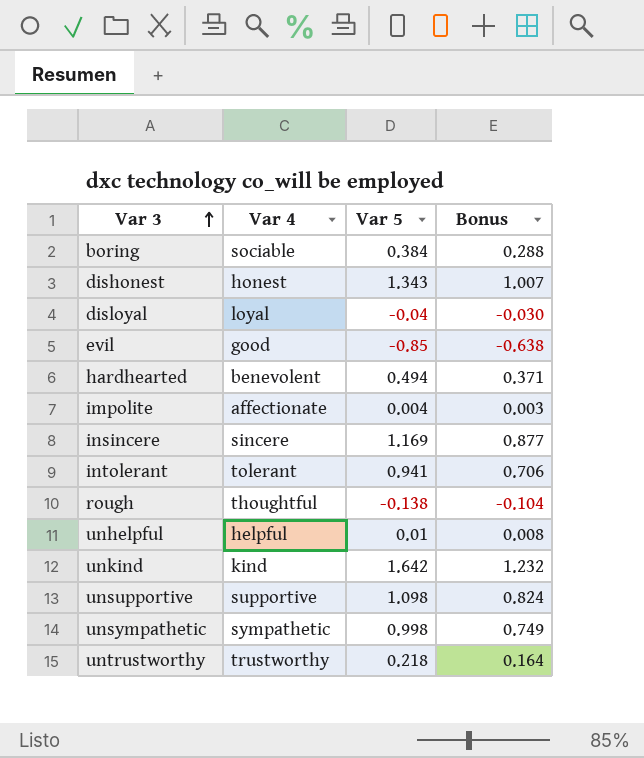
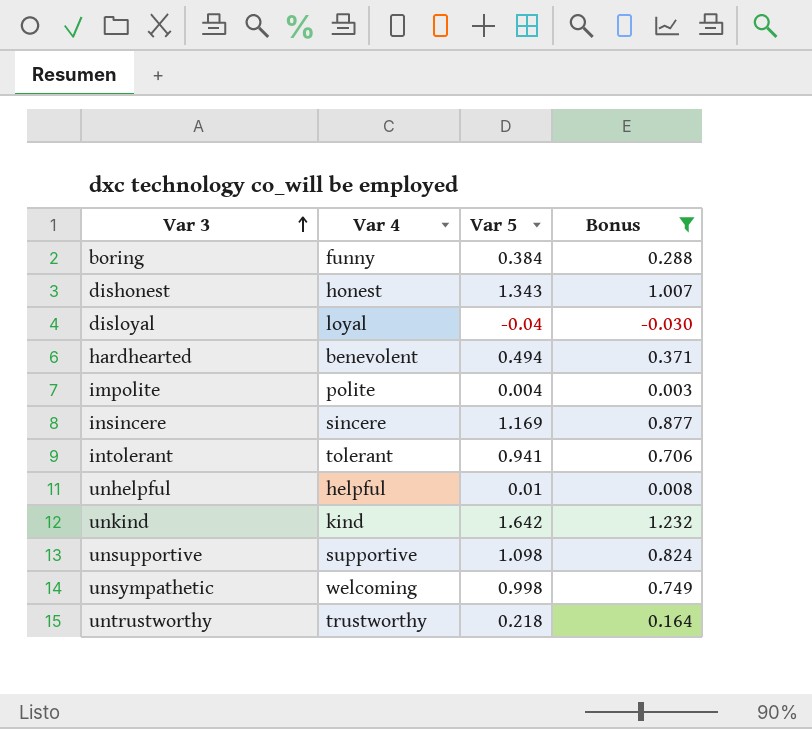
filter: none -> Bonus >= -0.030
boring | Var 4: sociable -> funny
impolite | Var 4: affectionate -> polite
unsympathetic | Var 4: sympathetic -> welcoming

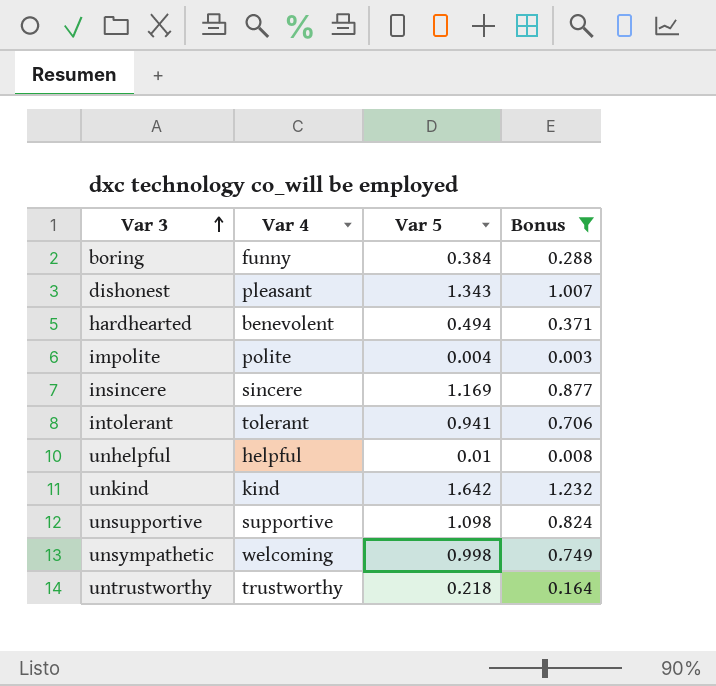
row disloyal: loyal | -0.04 | -0.030 -> none
dishonest | Var 4: honest -> pleasant

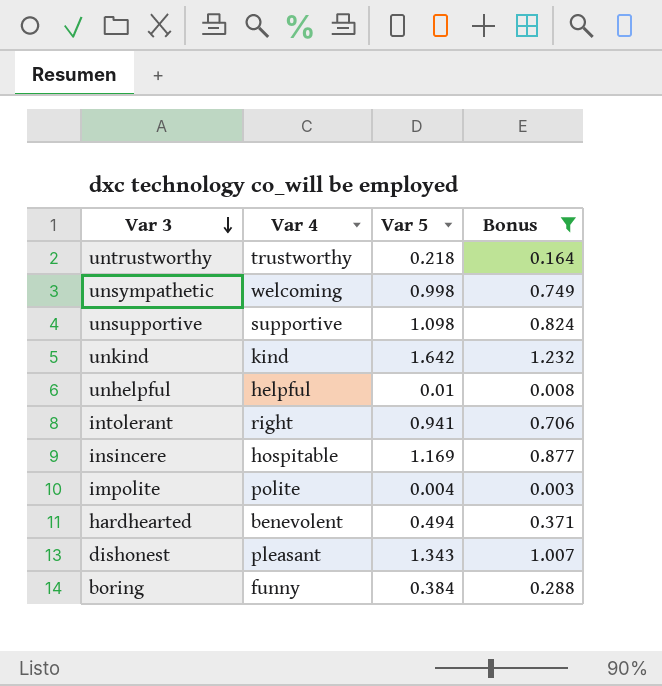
row order: Var 3 ascending -> Var 3 descending
intolerant | Var 4: tolerant -> right
insincere | Var 4: sincere -> hospitable

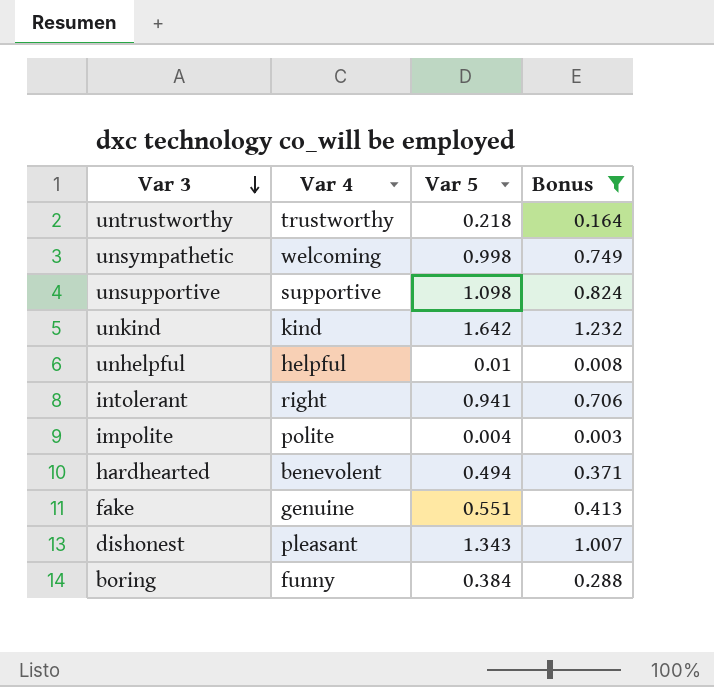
row insincere: hospitable | 1.169 | 0.877 -> none
row fake: none -> genuine | 0.551 | 0.413

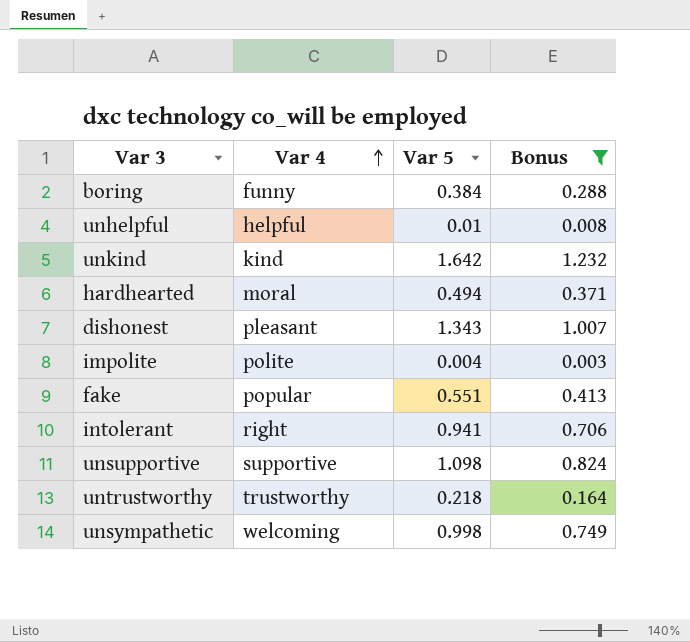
row order: Var 3 descending -> Var 4 ascending
hardhearted | Var 4: benevolent -> moral
fake | Var 4: genuine -> popular

